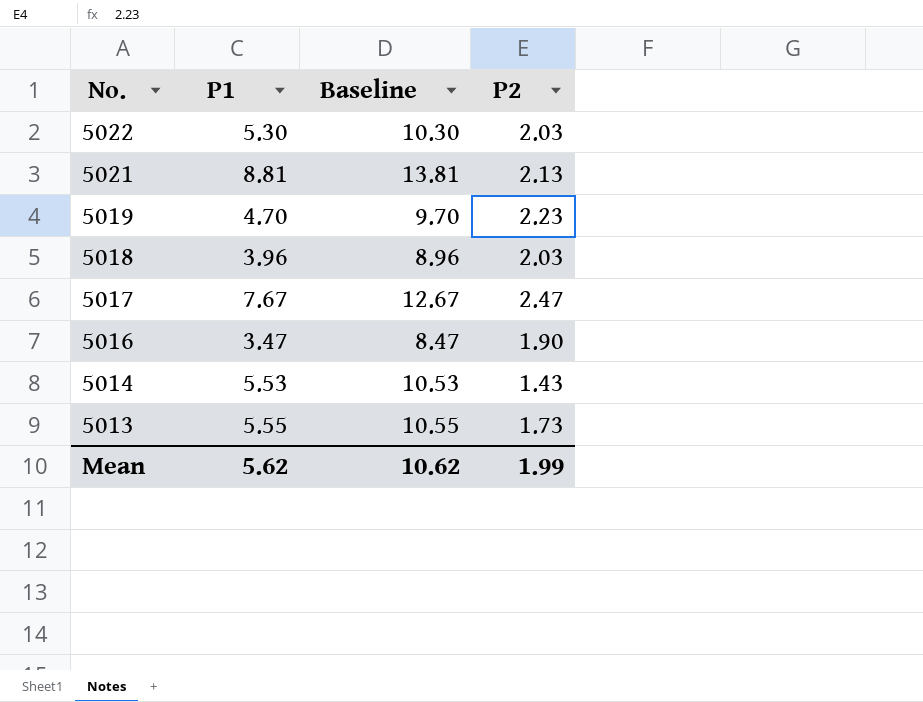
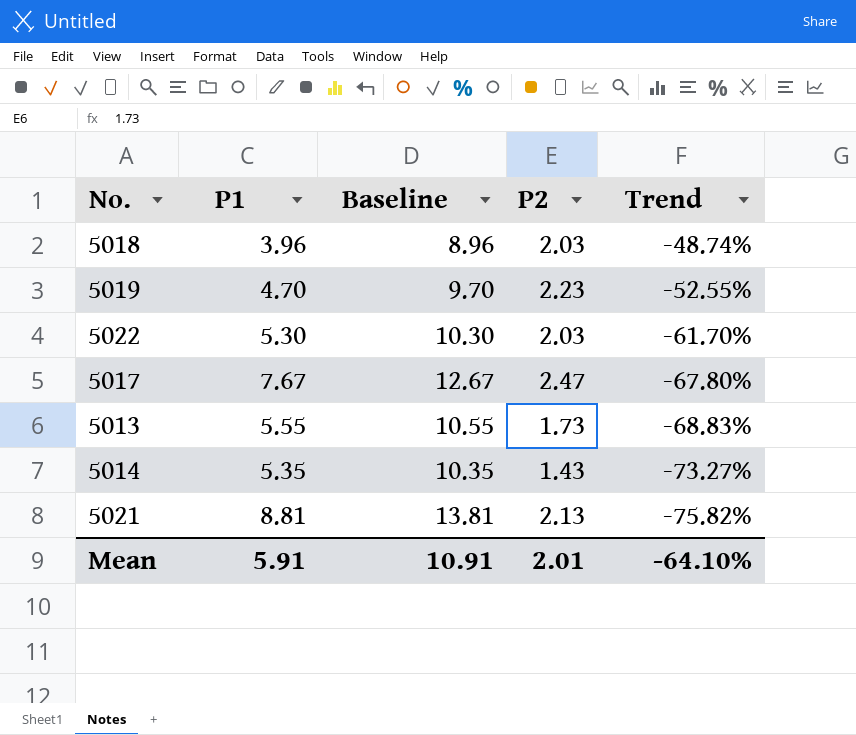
row order: No. descending -> Trend descending
column Trend | formula: none -> ([P2] - [P1]) / [P1]
row 5016: 3.47 | 8.47 | 1.90 -> none
5014 | P1: 5.53 -> 5.35
5014 | Baseline: 10.53 -> 10.35
Mean | P1: 5.62 -> 5.91
Mean | Baseline: 10.62 -> 10.91
Mean | P2: 1.99 -> 2.01

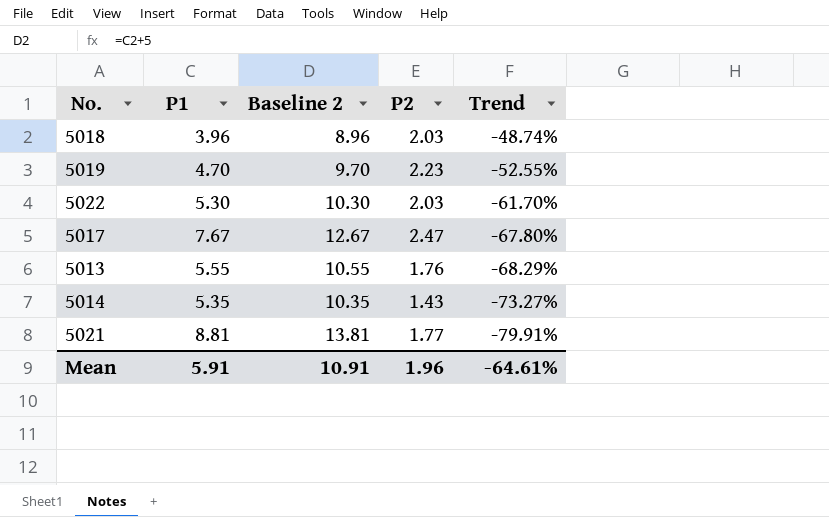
column name: Baseline -> Baseline 2
5013 | P2: 1.73 -> 1.76
5013 | Trend: -68.83% -> -68.29%
5021 | P2: 2.13 -> 1.77
5021 | Trend: -75.82% -> -79.91%
Mean | P2: 2.01 -> 1.96
Mean | Trend: -64.10% -> -64.61%

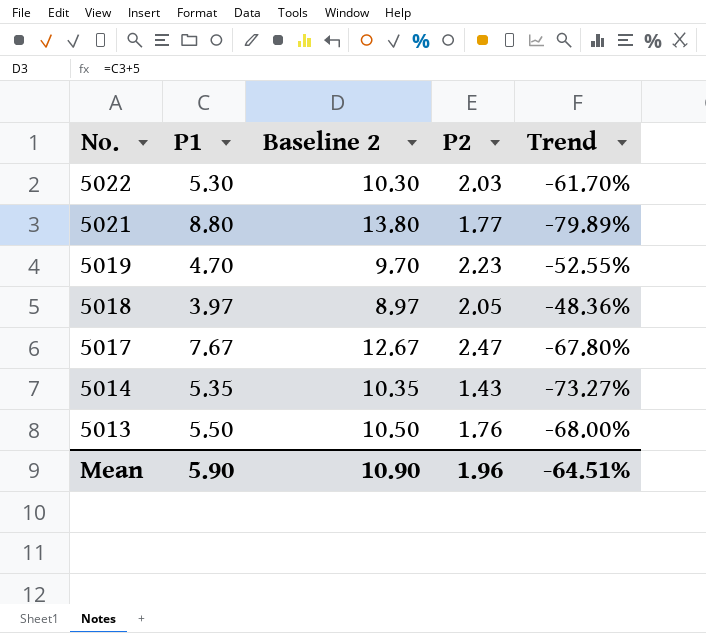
row order: Trend descending -> No. descending
5021 | P1: 8.81 -> 8.80
5021 | Baseline 2: 13.81 -> 13.80
5021 | Trend: -79.91% -> -79.89%
5018 | P1: 3.96 -> 3.97
5018 | Baseline 2: 8.96 -> 8.97
5018 | P2: 2.03 -> 2.05
5018 | Trend: -48.74% -> -48.36%
5013 | P1: 5.55 -> 5.50
5013 | Baseline 2: 10.55 -> 10.50
5013 | Trend: -68.29% -> -68.00%
Mean | P1: 5.91 -> 5.90
Mean | Baseline 2: 10.91 -> 10.90
Mean | Trend: -64.61% -> -64.51%

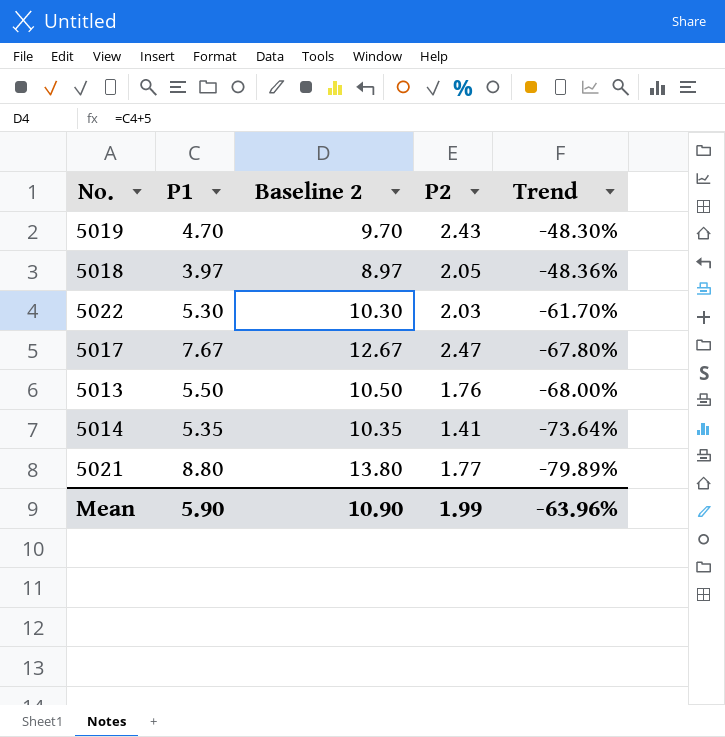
row order: No. descending -> Trend descending
5019 | P2: 2.23 -> 2.43
5019 | Trend: -52.55% -> -48.30%
5014 | P2: 1.43 -> 1.41
5014 | Trend: -73.27% -> -73.64%
Mean | P2: 1.96 -> 1.99
Mean | Trend: -64.51% -> -63.96%

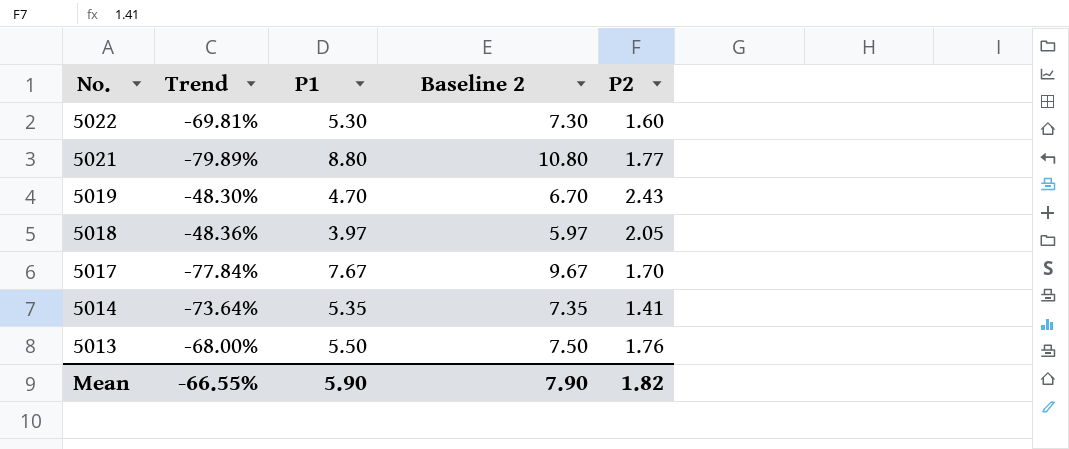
row order: Trend descending -> No. descending
column Trend | position: 5 -> 2
column Baseline 2 | formula: [P1] + 5 -> [P1] + 2
5022 | Trend: -61.70% -> -69.81%
5022 | P2: 2.03 -> 1.60
5017 | Trend: -67.80% -> -77.84%
5017 | P2: 2.47 -> 1.70
Mean | Trend: -63.96% -> -66.55%
Mean | Baseline 2: 10.90 -> 7.90
Mean | P2: 1.99 -> 1.82

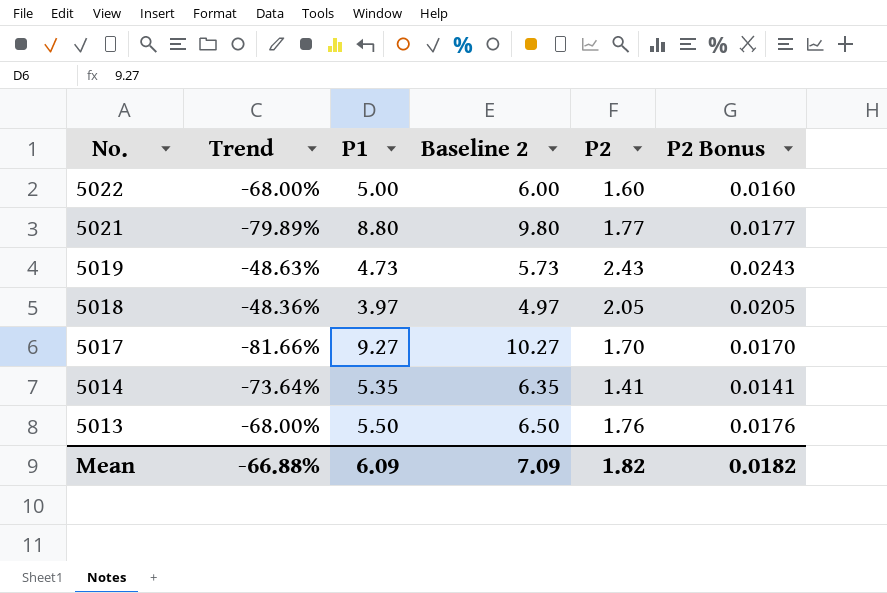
column Baseline 2 | formula: [P1] + 2 -> [P1] + 1
column P2 Bonus | formula: none -> [P2] * 0.01
5022 | Trend: -69.81% -> -68.00%
5022 | P1: 5.30 -> 5.00
5019 | Trend: -48.30% -> -48.63%
5019 | P1: 4.70 -> 4.73
5017 | Trend: -77.84% -> -81.66%
5017 | P1: 7.67 -> 9.27
Mean | Trend: -66.55% -> -66.88%
Mean | P1: 5.90 -> 6.09
Mean | Baseline 2: 7.90 -> 7.09

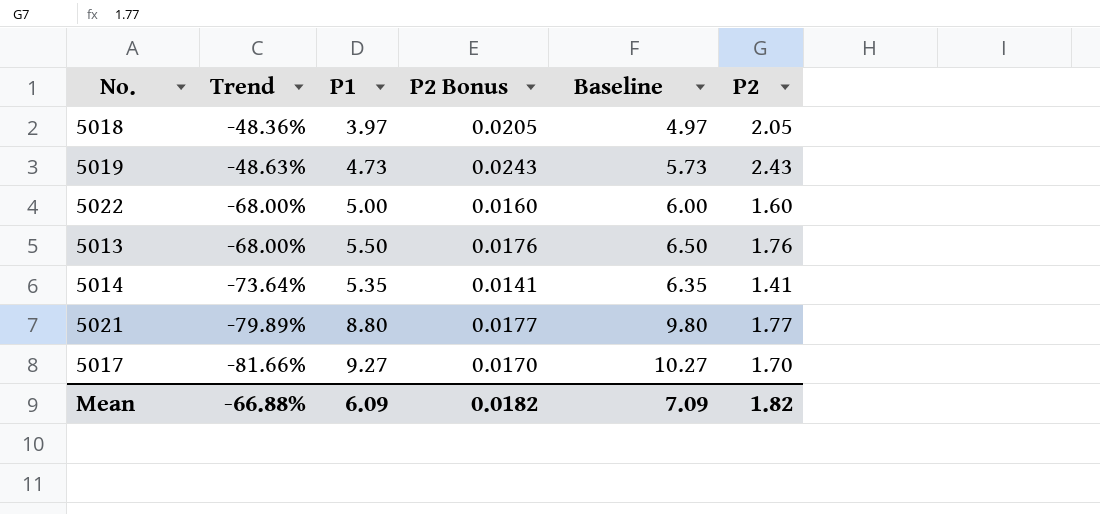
row order: No. descending -> Trend descending
column P2 Bonus | position: 6 -> 4
column name: Baseline 2 -> Baseline

